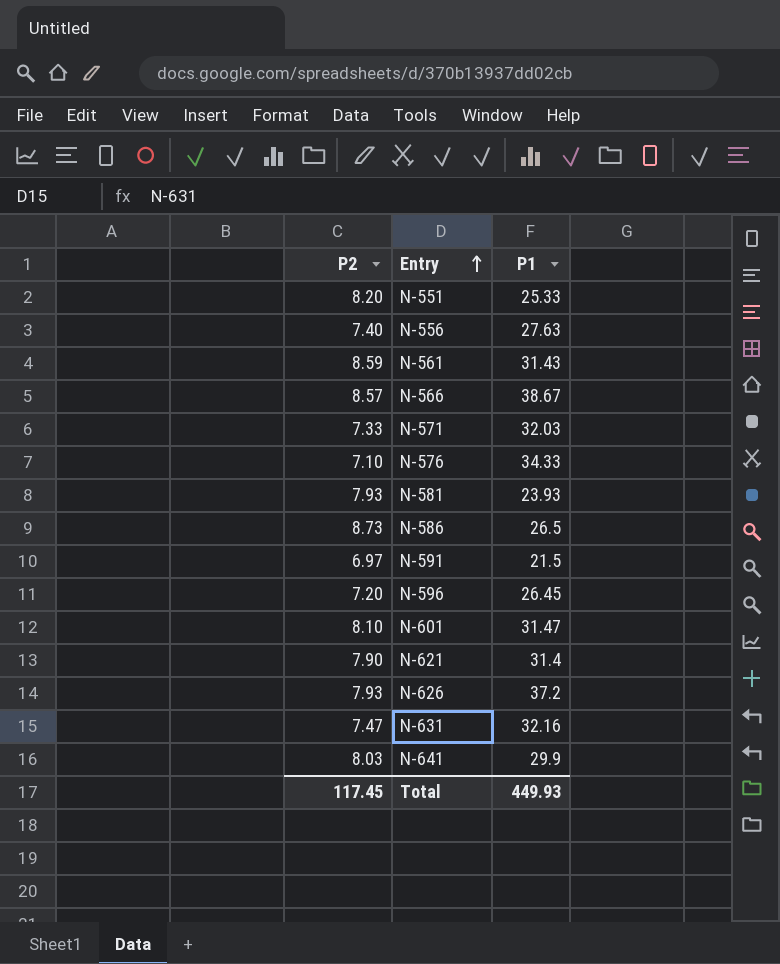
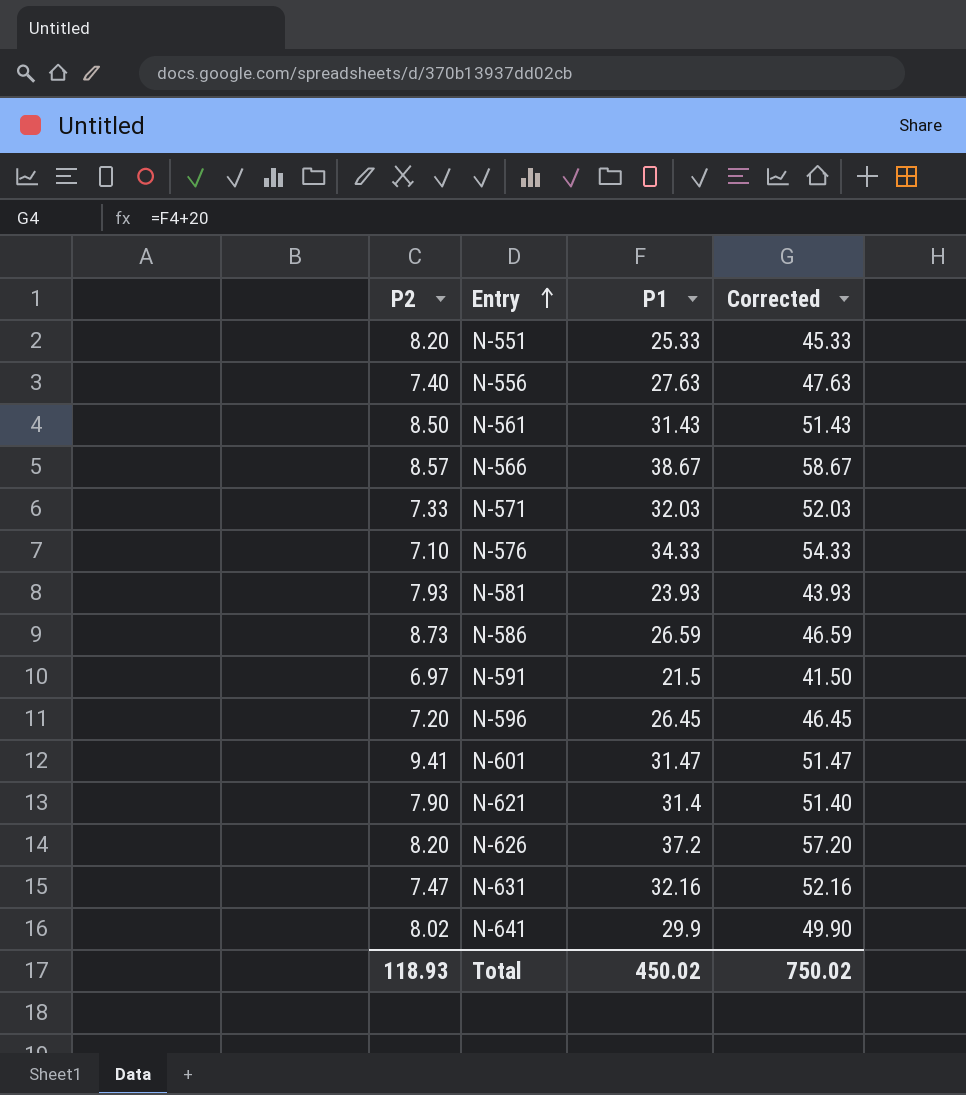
column Corrected | formula: none -> [P1] + 20
N-561 | P2: 8.59 -> 8.50
N-586 | P1: 26.5 -> 26.59
N-601 | P2: 8.10 -> 9.41
N-626 | P2: 7.93 -> 8.20
N-641 | P2: 8.03 -> 8.02
Total | P2: 117.45 -> 118.93
Total | P1: 449.93 -> 450.02

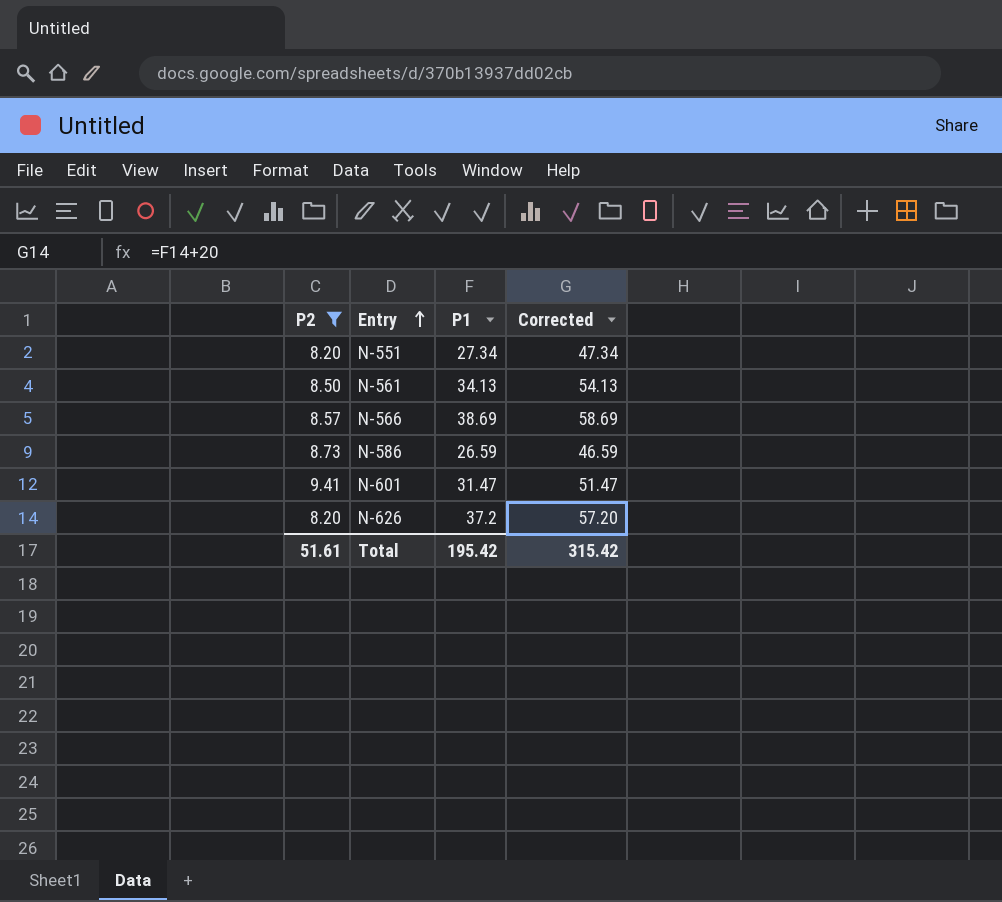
filter: none -> P2 >= 8.20
N-551 | P1: 25.33 -> 27.34
N-551 | Corrected: 45.33 -> 47.34
N-561 | P1: 31.43 -> 34.13
N-561 | Corrected: 51.43 -> 54.13
N-566 | P1: 38.67 -> 38.69
N-566 | Corrected: 58.67 -> 58.69
Total | P2: 118.93 -> 51.61
Total | P1: 450.02 -> 195.42
Total | Corrected: 750.02 -> 315.42

